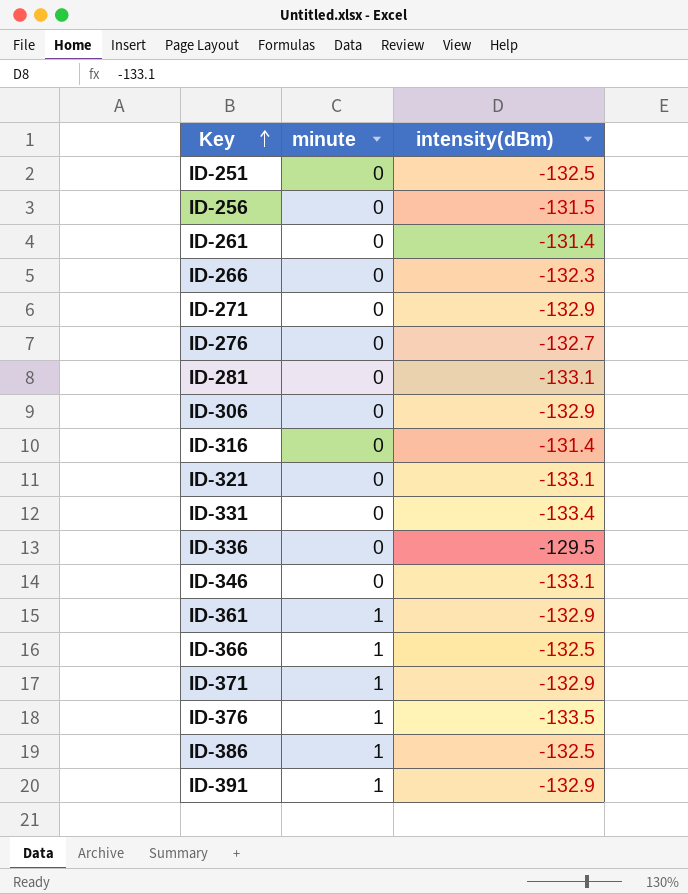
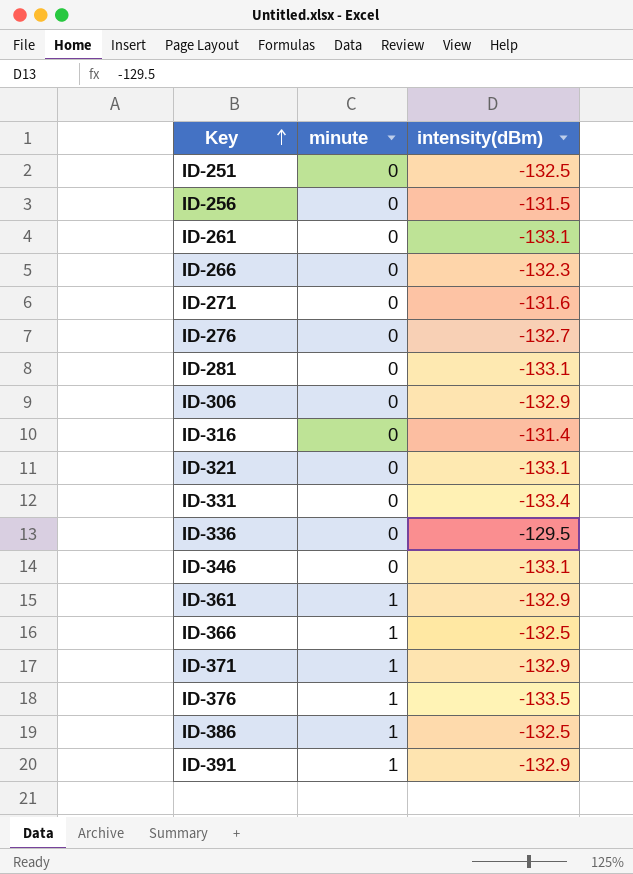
ID-261 | intensity(dBm): -131.4 -> -133.1
ID-271 | intensity(dBm): -132.9 -> -131.6

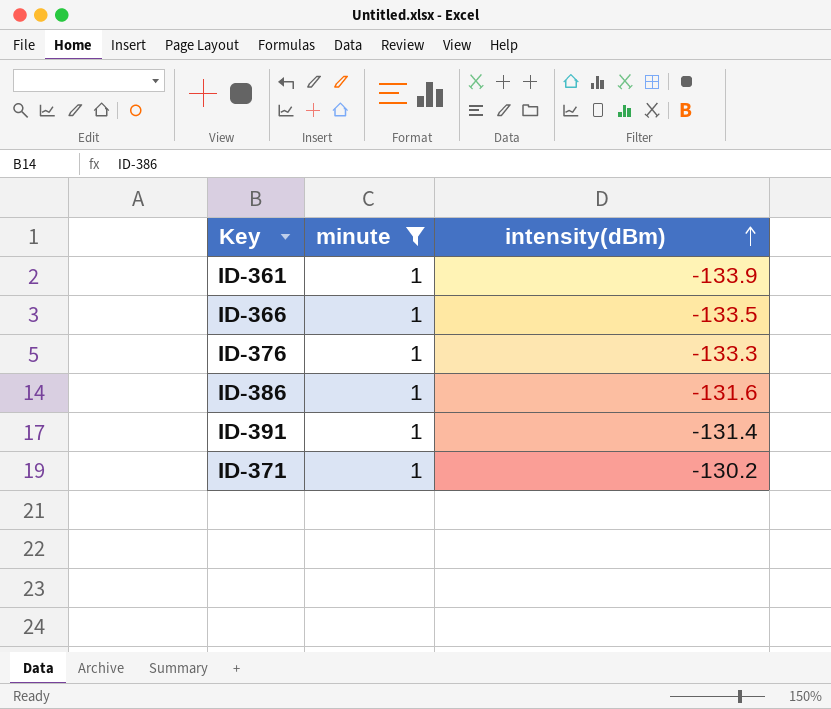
filter: none -> minute = 1
row order: Key ascending -> intensity(dBm) ascending
ID-361 | intensity(dBm): -132.9 -> -133.9
ID-366 | intensity(dBm): -132.5 -> -133.5
ID-376 | intensity(dBm): -133.5 -> -133.3
ID-386 | intensity(dBm): -132.5 -> -131.6
ID-391 | intensity(dBm): -132.9 -> -131.4
ID-371 | intensity(dBm): -132.9 -> -130.2

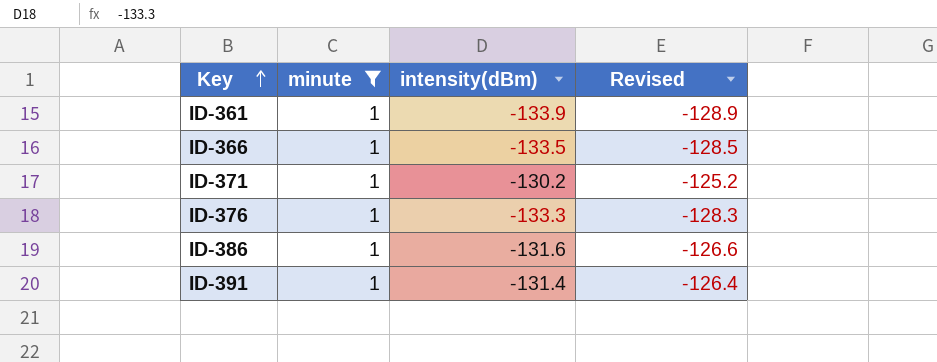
row order: intensity(dBm) ascending -> Key ascending
column Revised | formula: none -> [intensity(dBm)] + 5

